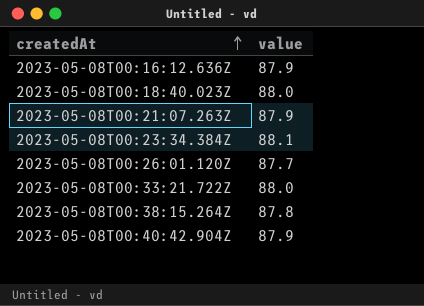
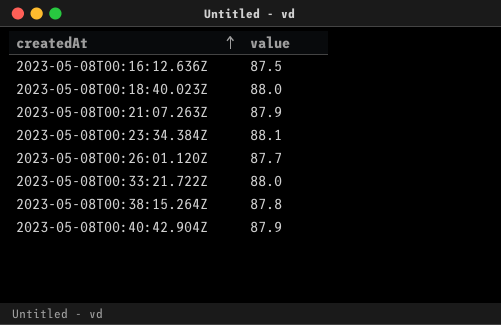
2023-05-08T00:16:12.636Z | value: 87.9 -> 87.5

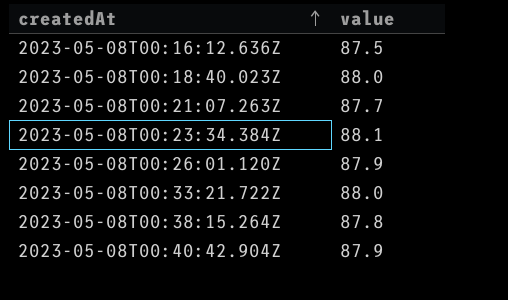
2023-05-08T00:21:07.263Z | value: 87.9 -> 87.7
2023-05-08T00:26:01.120Z | value: 87.7 -> 87.9

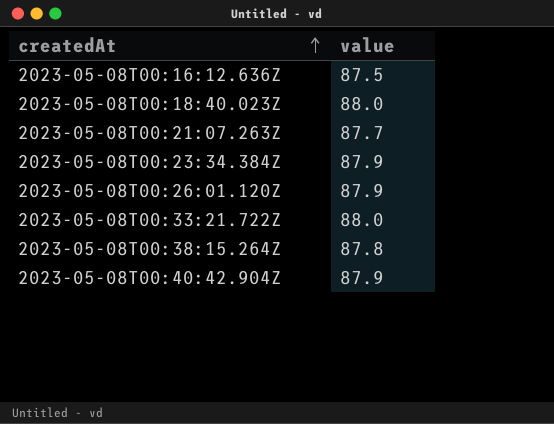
2023-05-08T00:23:34.384Z | value: 88.1 -> 87.9

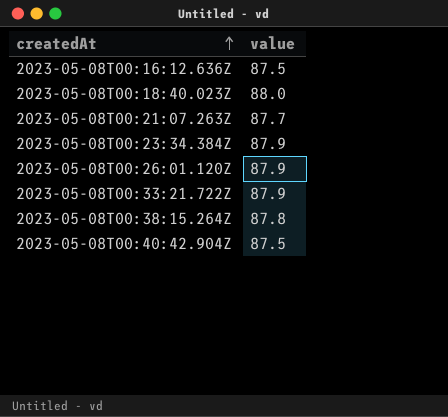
2023-05-08T00:33:21.722Z | value: 88.0 -> 87.9
2023-05-08T00:40:42.904Z | value: 87.9 -> 87.5

